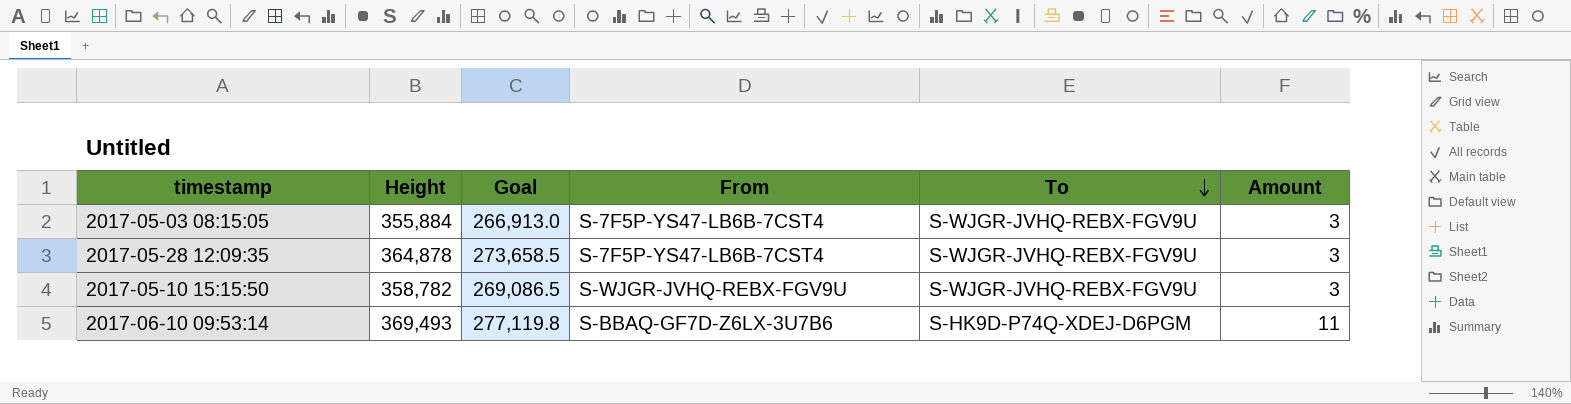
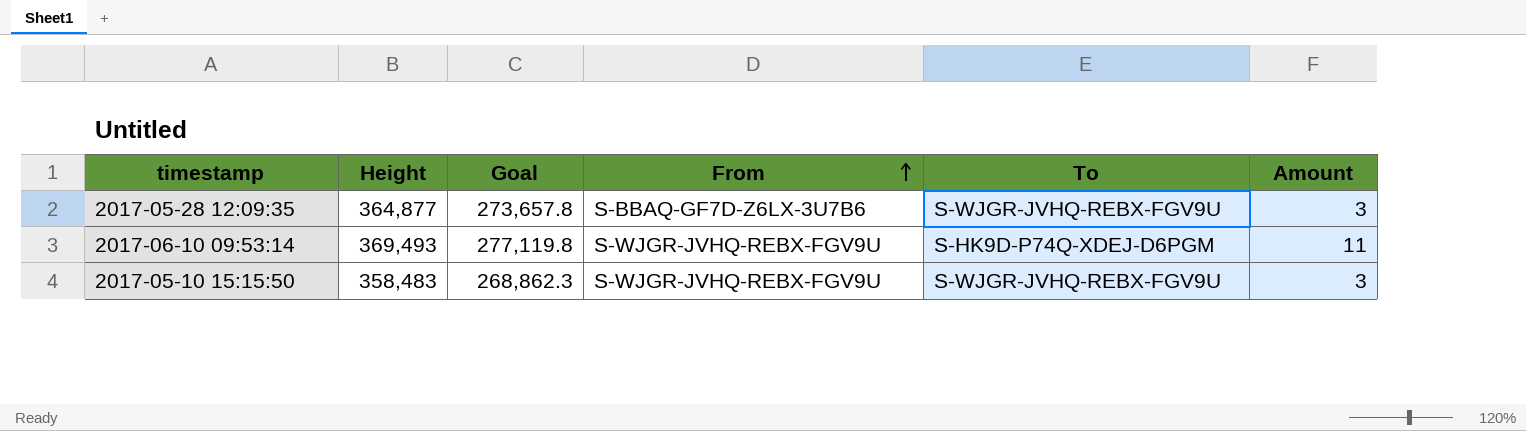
row order: To descending -> From ascending
row 2017-05-03 08:15:05: 355,884 | 266,913.0 | S-7F5P-YS47-LB6B-7CST4 | S-WJGR-JVHQ-REBX-FGV9U | 3 -> none
2017-05-28 12:09:35 | Height: 364,878 -> 364,877
2017-05-28 12:09:35 | Goal: 273,658.5 -> 273,657.8
2017-05-28 12:09:35 | From: S-7F5P-YS47-LB6B-7CST4 -> S-BBAQ-GF7D-Z6LX-3U7B6
2017-06-10 09:53:14 | From: S-BBAQ-GF7D-Z6LX-3U7B6 -> S-WJGR-JVHQ-REBX-FGV9U
2017-05-10 15:15:50 | Height: 358,782 -> 358,483
2017-05-10 15:15:50 | Goal: 269,086.5 -> 268,862.3

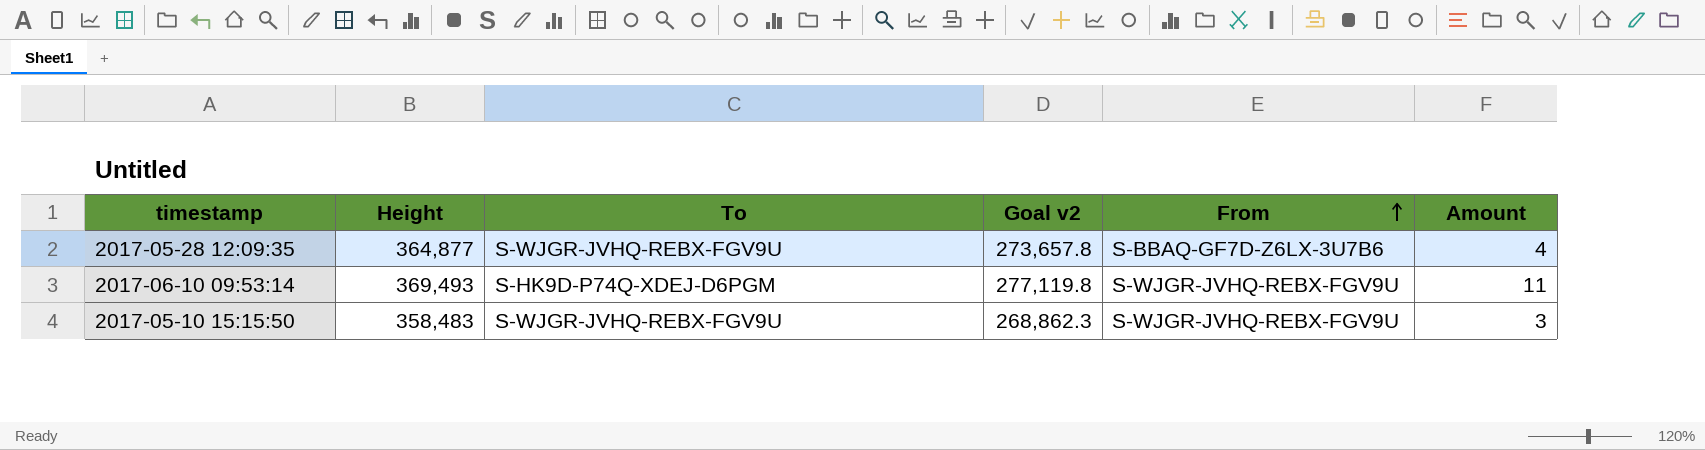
column To | position: 5 -> 3
column name: Goal -> Goal v2
2017-05-28 12:09:35 | Amount: 3 -> 4

